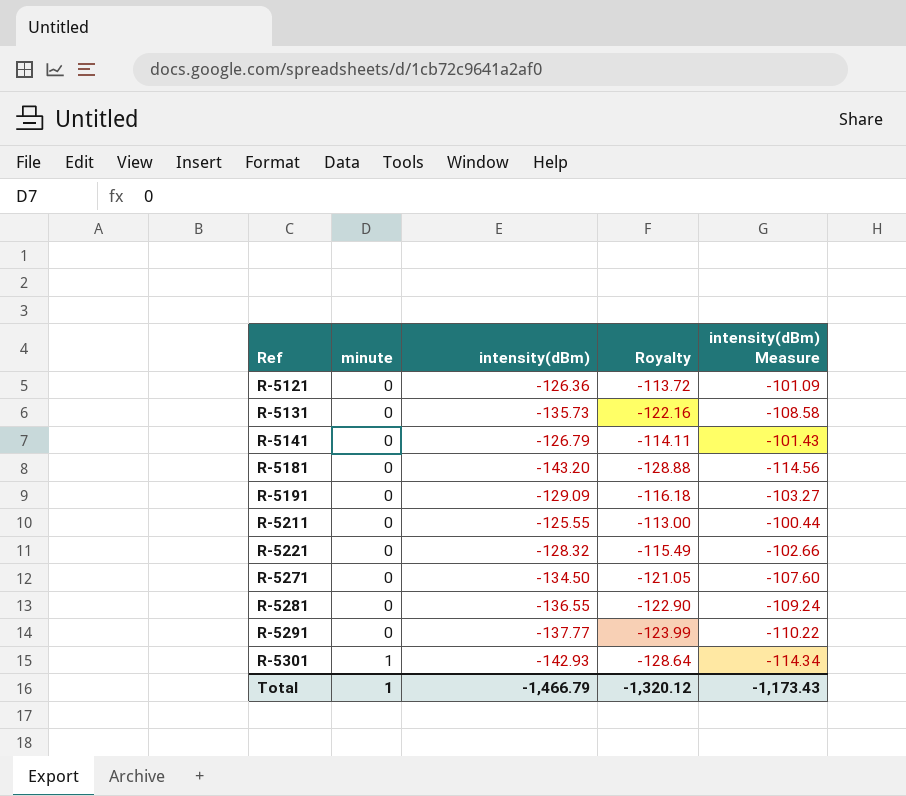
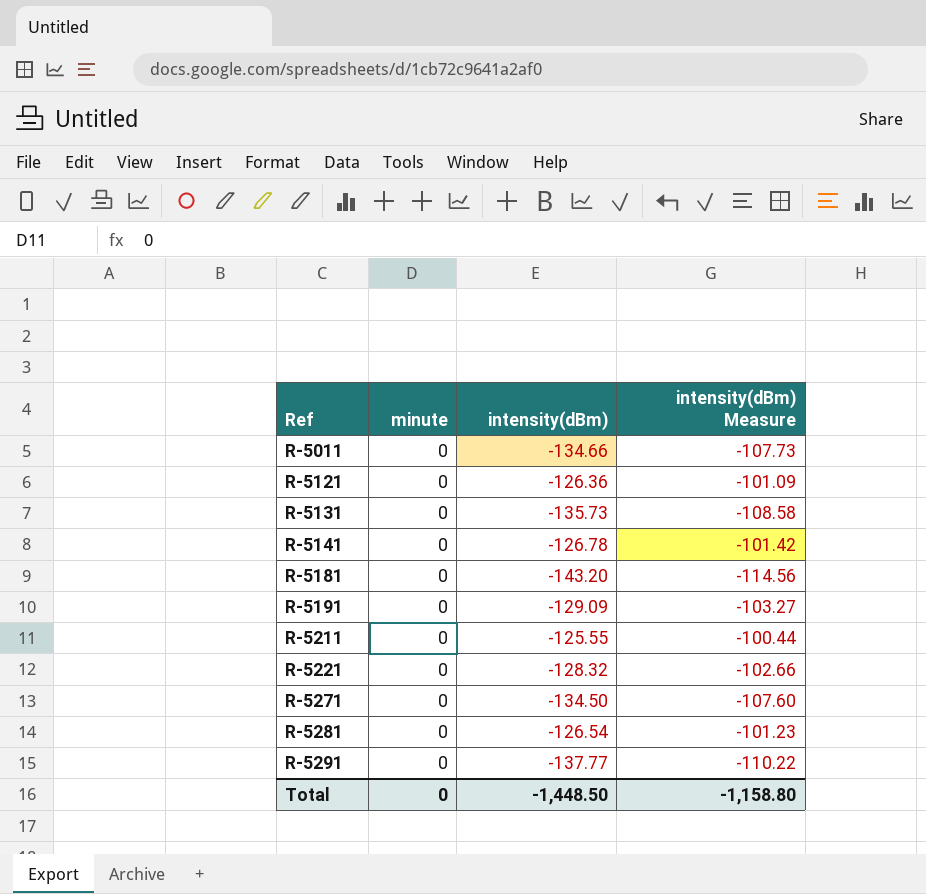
column Royalty | formula: [intensity(dBm)] * 0.9 -> none
row R-5301: 1 | -142.93 | -128.64 | -114.34 -> none
row R-5011: none -> 0 | -134.66 | -107.73
R-5141 | intensity(dBm): -126.79 -> -126.78
R-5141 | intensity(dBm) Measure: -101.43 -> -101.42
R-5281 | intensity(dBm): -136.55 -> -126.54
R-5281 | intensity(dBm) Measure: -109.24 -> -101.23
Total | minute: 1 -> 0
Total | intensity(dBm): -1,466.79 -> -1,448.50
Total | intensity(dBm) Measure: -1,173.43 -> -1,158.80

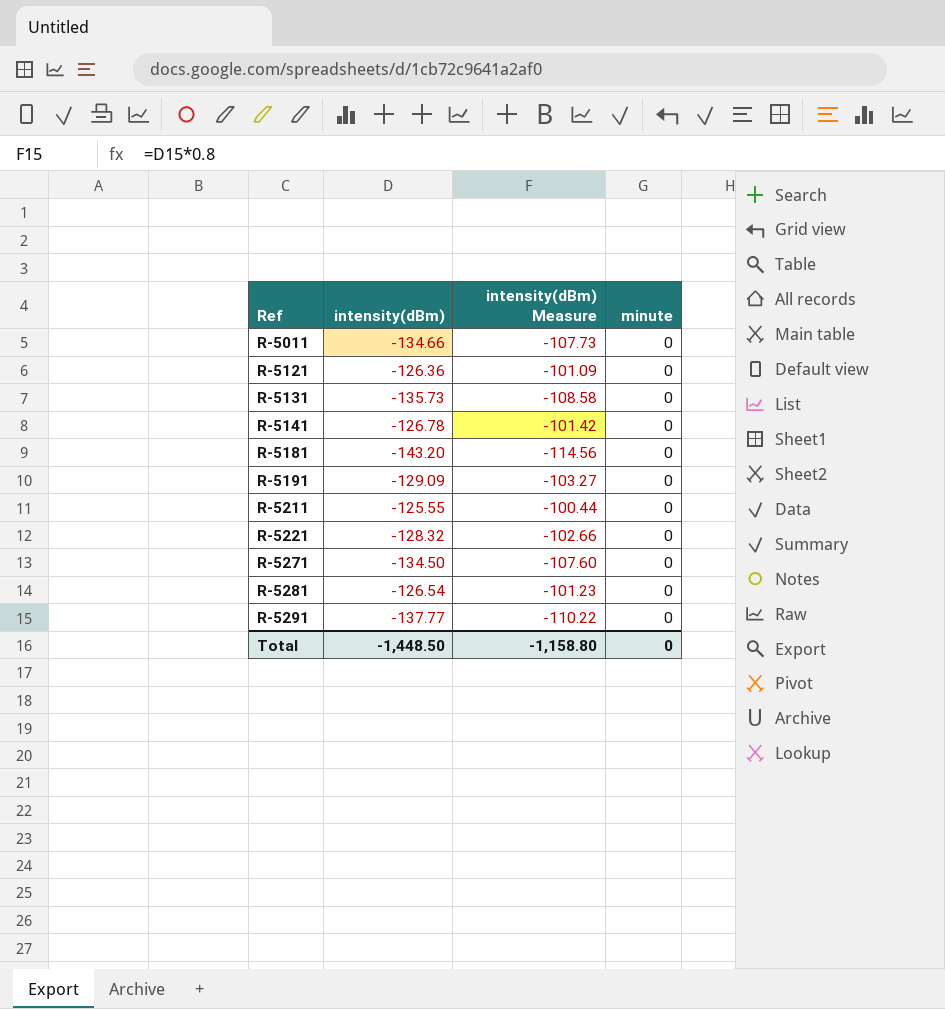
column minute | position: 2 -> 4

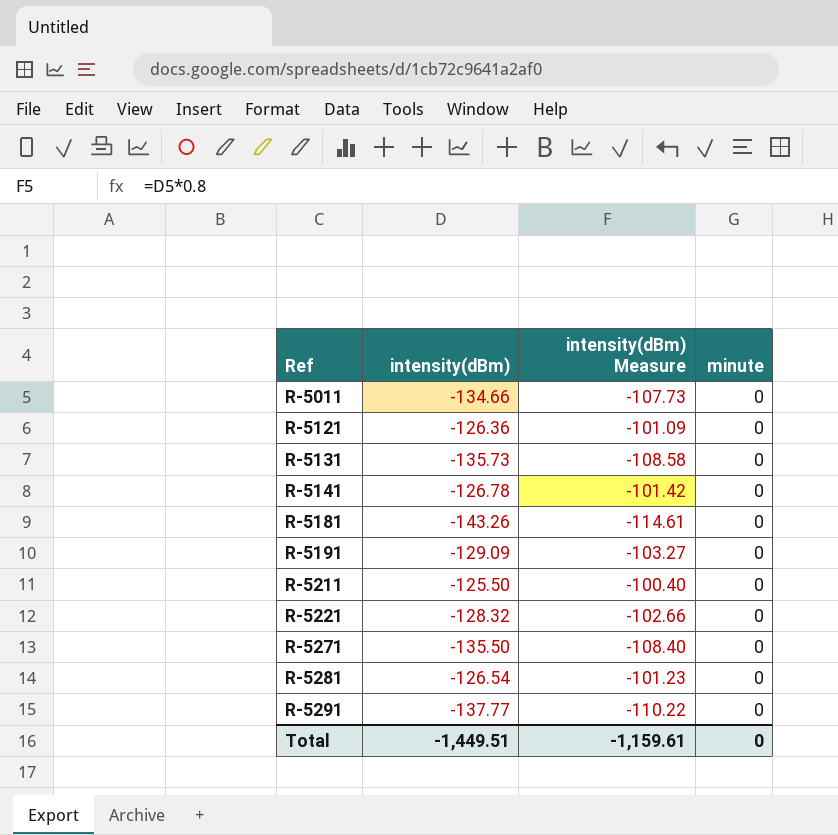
R-5181 | intensity(dBm): -143.20 -> -143.26
R-5181 | intensity(dBm) Measure: -114.56 -> -114.61
R-5211 | intensity(dBm): -125.55 -> -125.50
R-5211 | intensity(dBm) Measure: -100.44 -> -100.40
R-5271 | intensity(dBm): -134.50 -> -135.50
R-5271 | intensity(dBm) Measure: -107.60 -> -108.40
Total | intensity(dBm): -1,448.50 -> -1,449.51
Total | intensity(dBm) Measure: -1,158.80 -> -1,159.61

